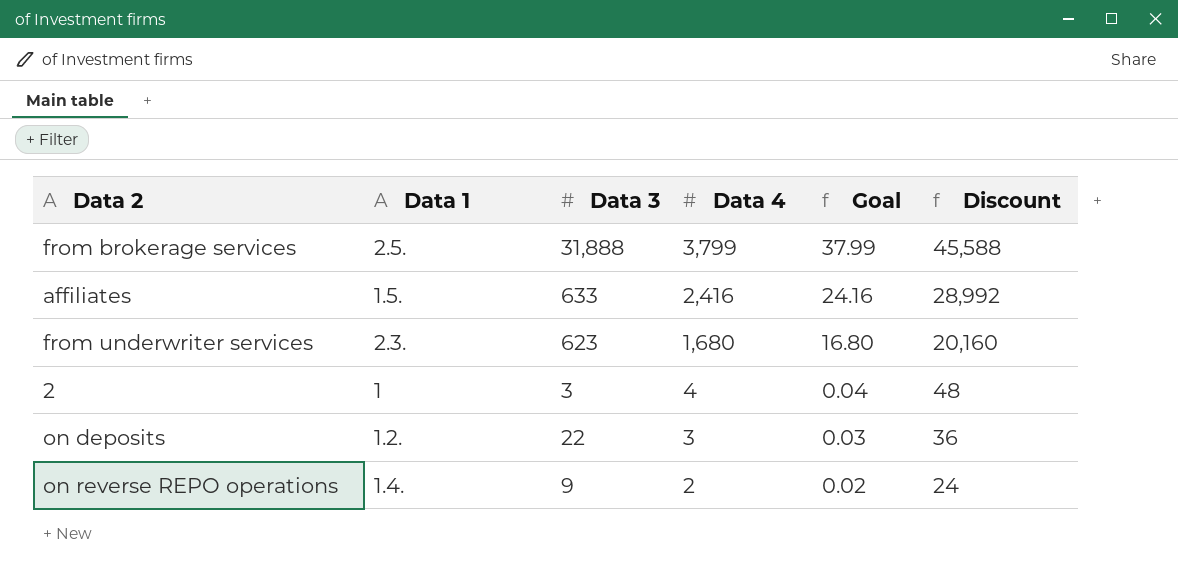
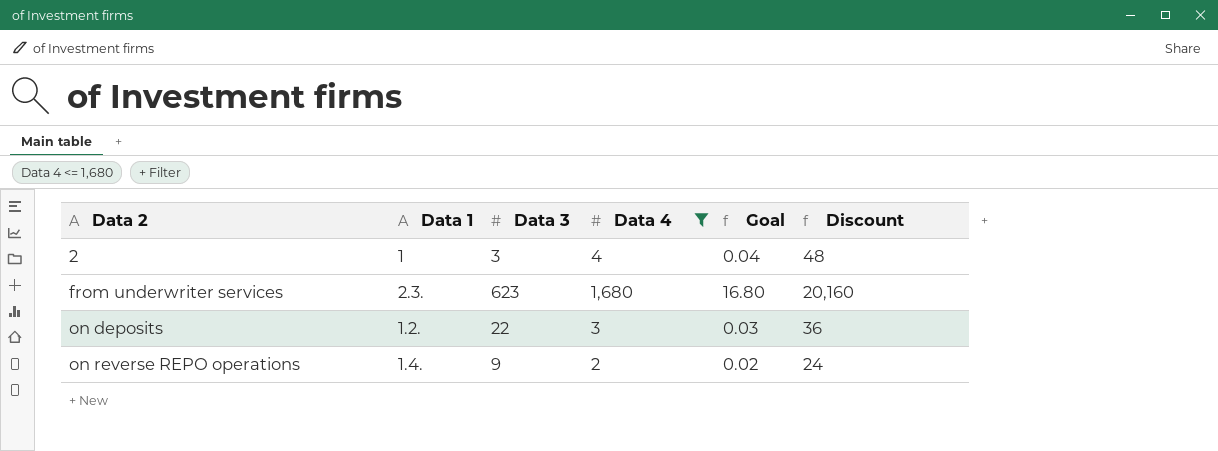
filter: none -> Data 4 <= 1,680
row order: Data 4 descending -> Data 2 ascending

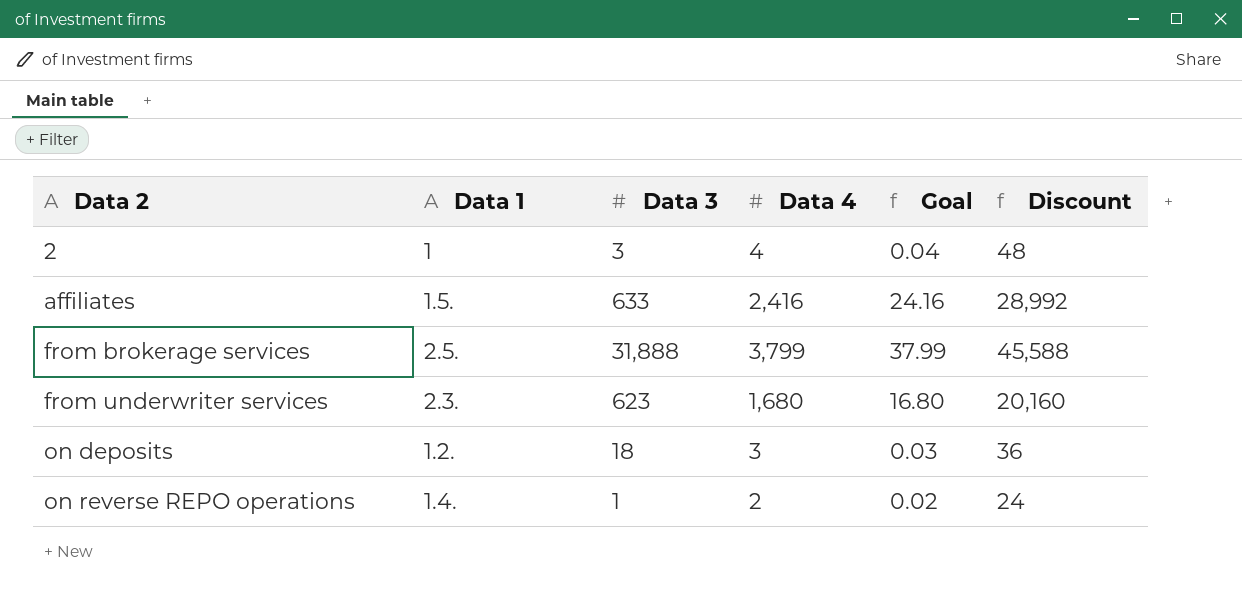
filter: Data 4 <= 1,680 -> none
on deposits | Data 3: 22 -> 18
on reverse REPO operations | Data 3: 9 -> 1

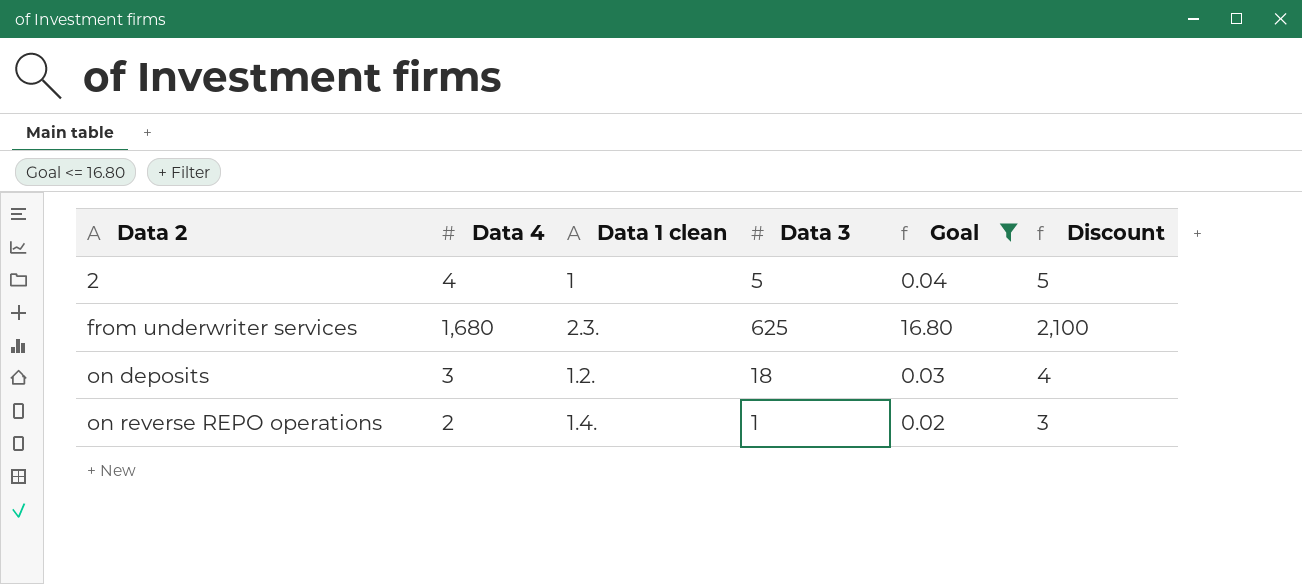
filter: none -> Goal <= 16.80
column Data 4 | position: 4 -> 2
column name: Data 1 -> Data 1 clean
column Discount | formula: [Data 4] * 12 -> [Data 4] * 1.25
2 | Data 3: 3 -> 5
from underwriter services | Data 3: 623 -> 625

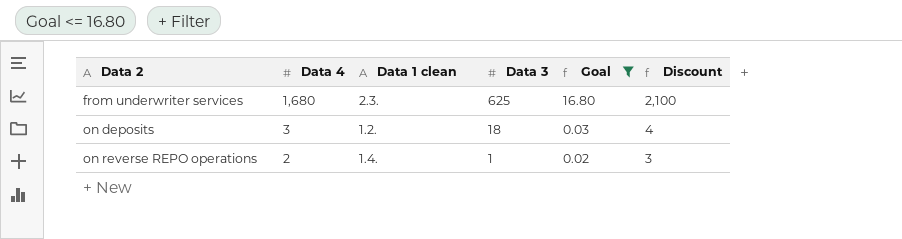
row 2: 4 | 1 | 5 | 0.04 | 5 -> none

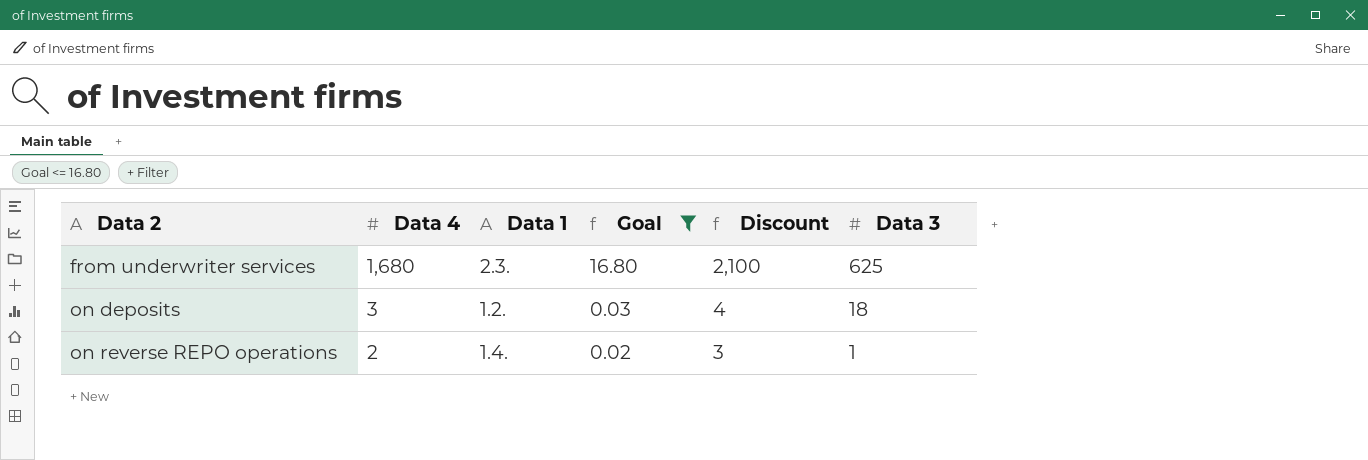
column name: Data 1 clean -> Data 1
column Data 3 | position: 4 -> 6

